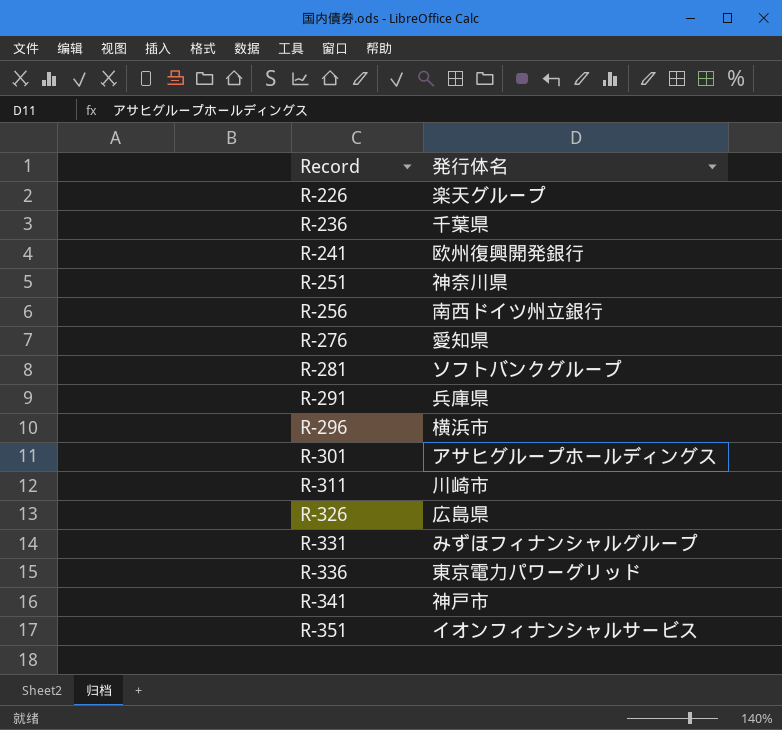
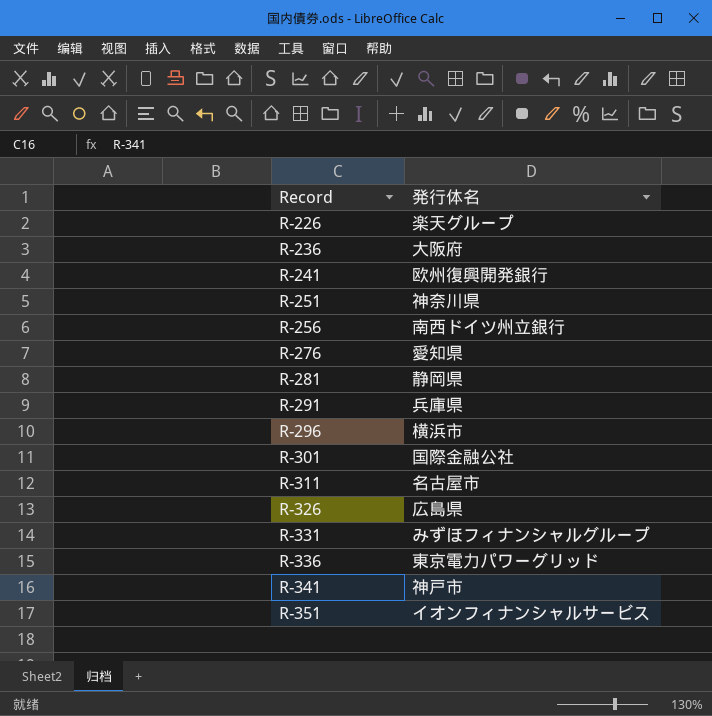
R-236 | 発行体名: 千葉県 -> 大阪府
R-281 | 発行体名: ソフトバンクグループ -> 静岡県
R-301 | 発行体名: アサヒグループホールディングス -> 国際金融公社
R-311 | 発行体名: 川崎市 -> 名古屋市

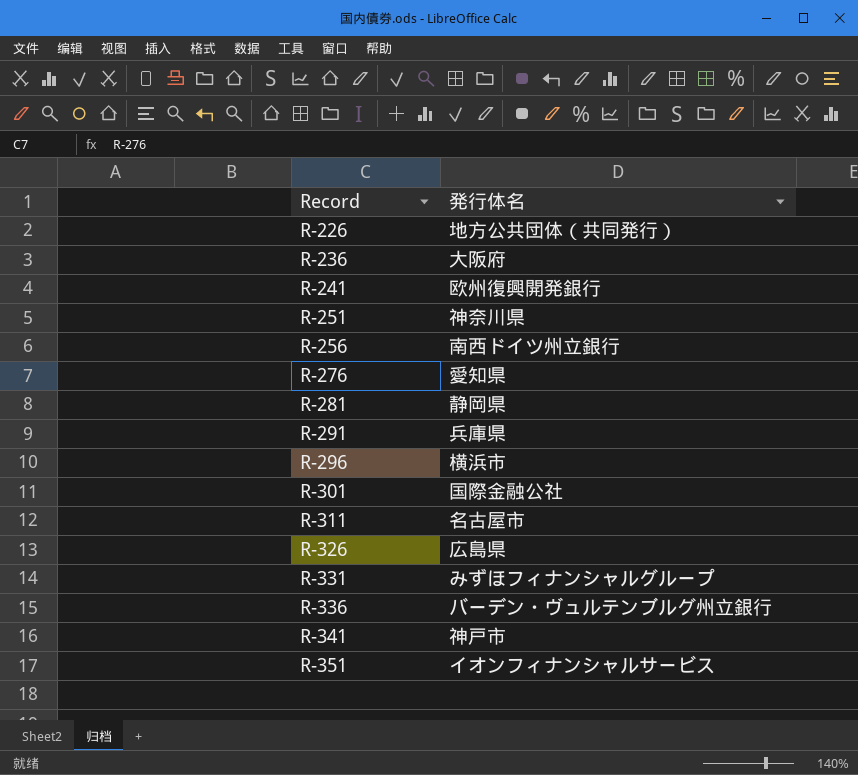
R-226 | 発行体名: 楽天グループ -> 地方公共団体（共同発行）
R-336 | 発行体名: 東京電力パワーグリッド -> バーデン・ヴュルテンブルグ州立銀行

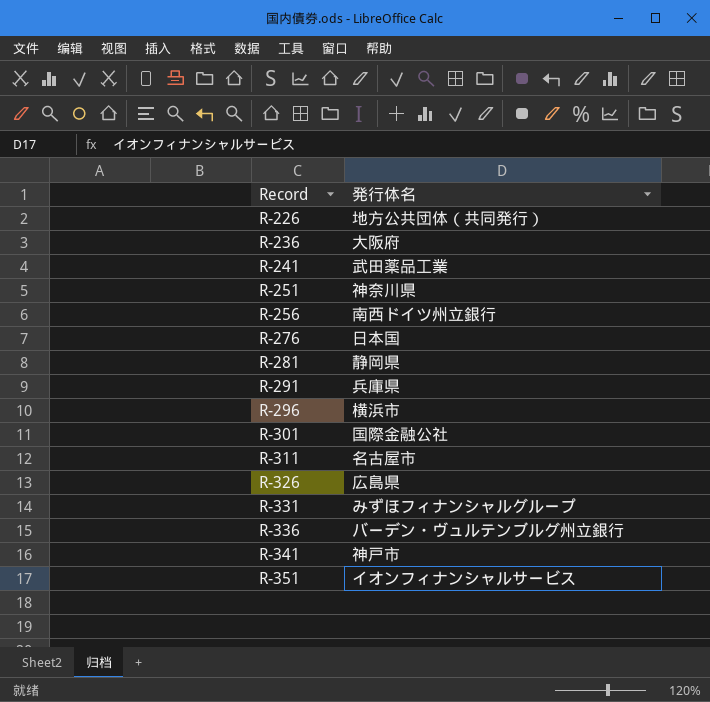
R-241 | 発行体名: 欧州復興開発銀行 -> 武田薬品工業
R-276 | 発行体名: 愛知県 -> 日本国

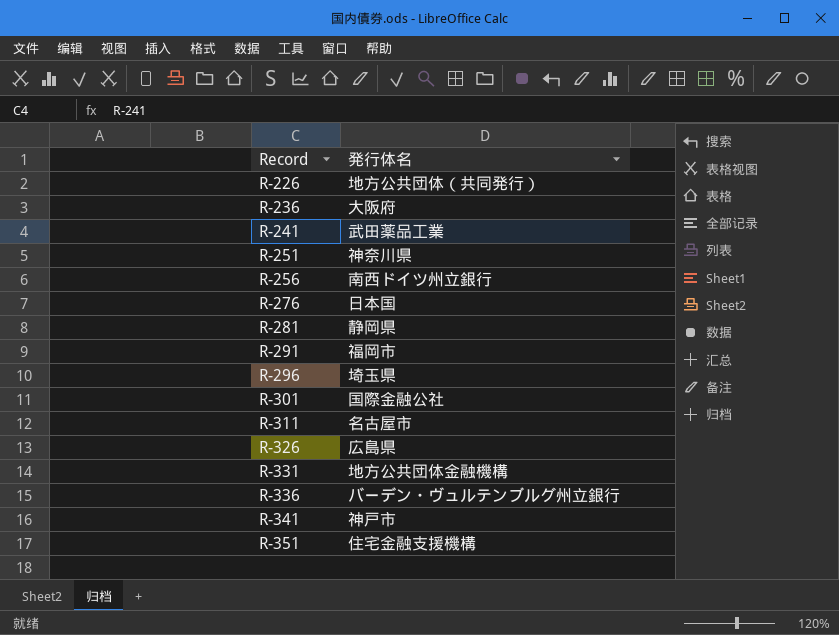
R-291 | 発行体名: 兵庫県 -> 福岡市
R-296 | 発行体名: 横浜市 -> 埼玉県
R-331 | 発行体名: みずほフィナンシャルグループ -> 地方公共団体金融機構
R-351 | 発行体名: イオンフィナンシャルサービス -> 住宅金融支援機構

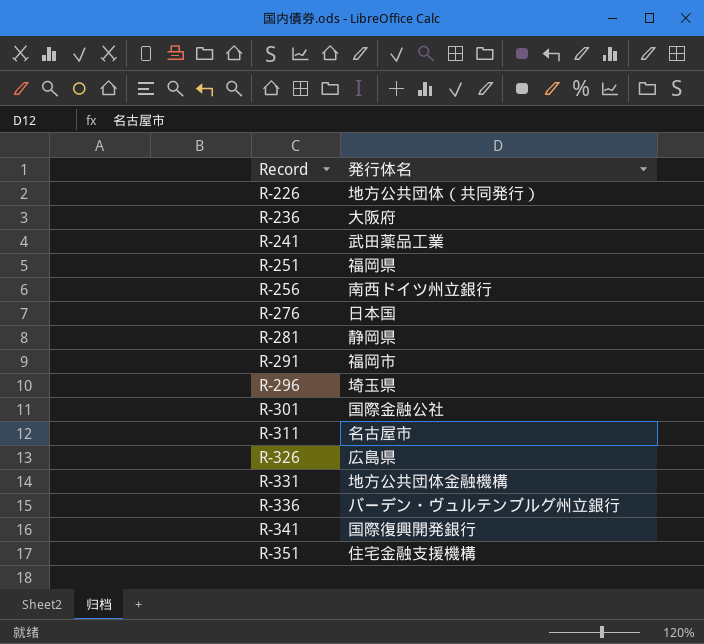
R-251 | 発行体名: 神奈川県 -> 福岡県
R-341 | 発行体名: 神戸市 -> 国際復興開発銀行

